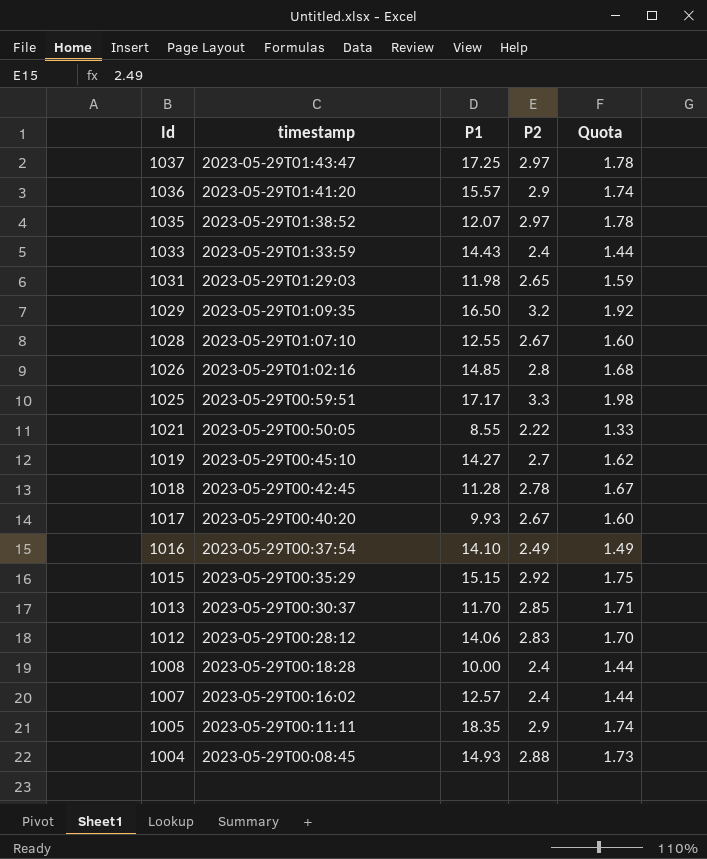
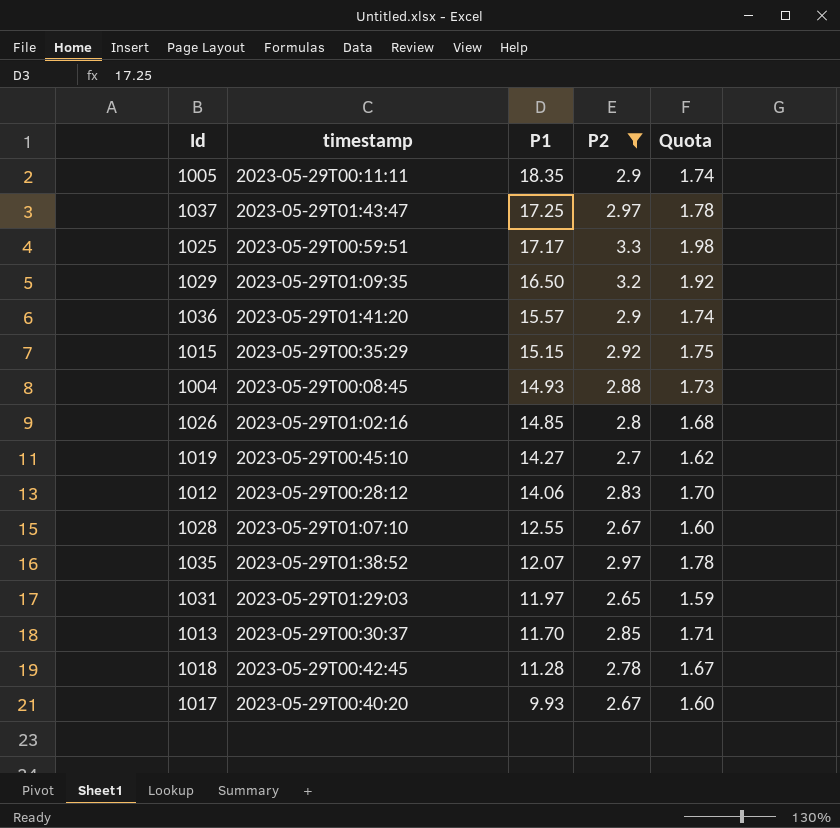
filter: none -> P2 >= 2.65
row order: Id descending -> P1 descending
1031 | P1: 11.98 -> 11.97

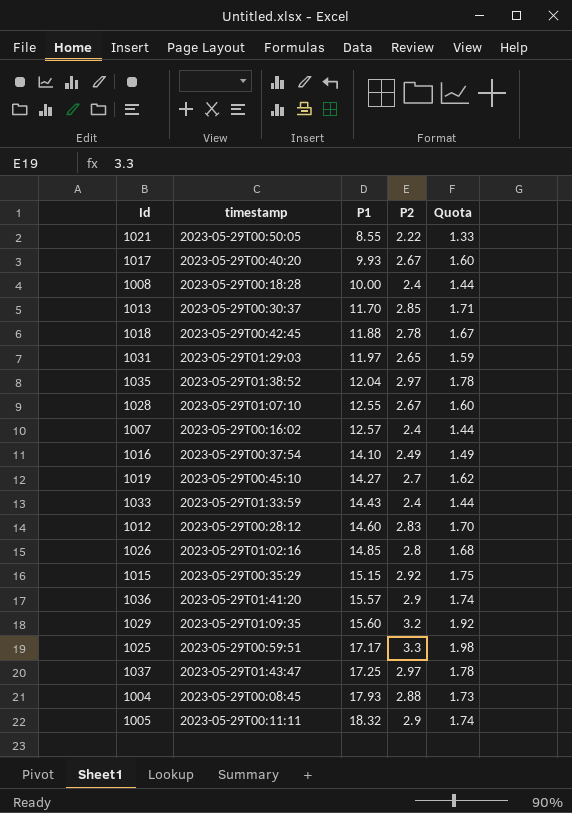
filter: P2 >= 2.65 -> none
row order: P1 descending -> P1 ascending
1018 | P1: 11.28 -> 11.88
1035 | P1: 12.07 -> 12.04
1012 | P1: 14.06 -> 14.60
1029 | P1: 16.50 -> 15.60
1004 | P1: 14.93 -> 17.93
1005 | P1: 18.35 -> 18.32

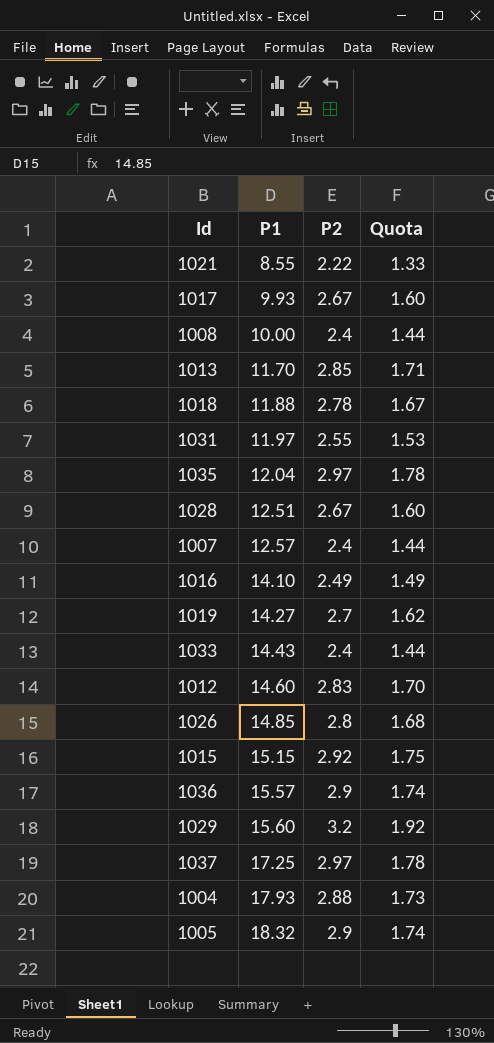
column timestamp | position: 2 -> none
row 1025: 2023-05-29T00:59:51 | 17.17 | 3.3 | 1.98 -> none
1031 | P2: 2.65 -> 2.55
1031 | Quota: 1.59 -> 1.53
1028 | P1: 12.55 -> 12.51

